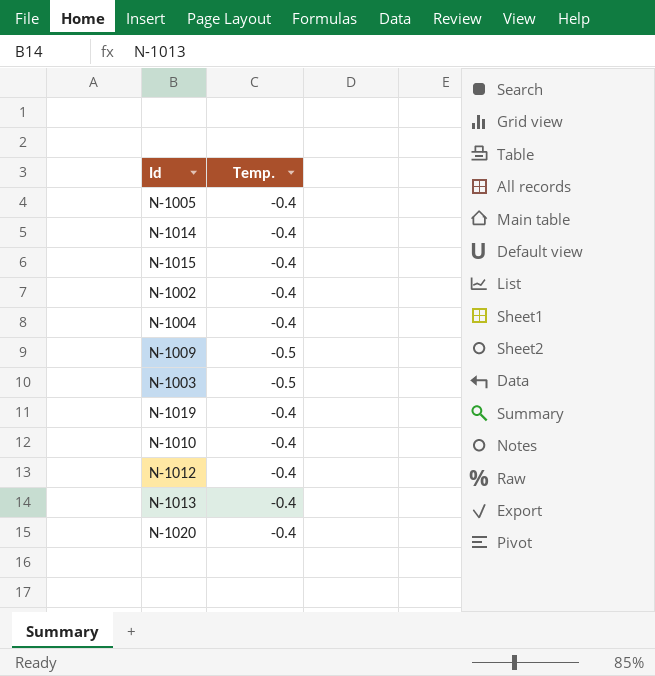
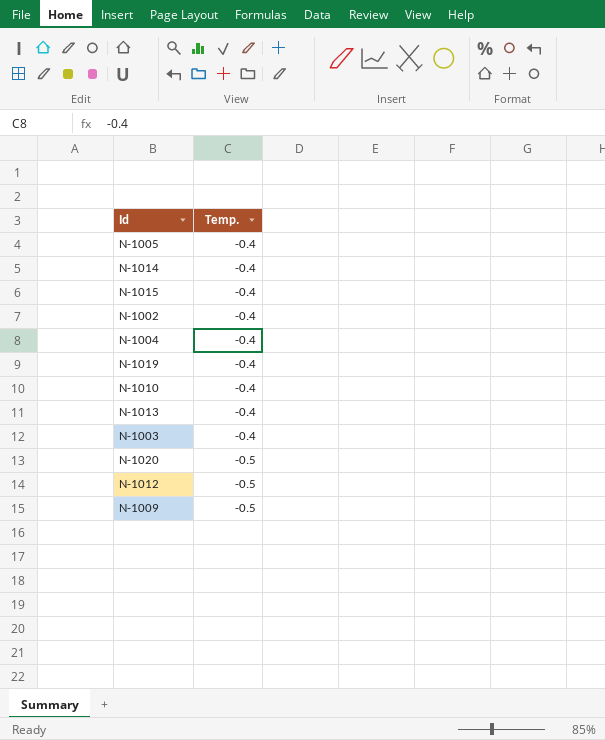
row order: none -> Temp. descending
N-1003 | Temp.: -0.5 -> -0.4
N-1020 | Temp.: -0.4 -> -0.5
N-1012 | Temp.: -0.4 -> -0.5

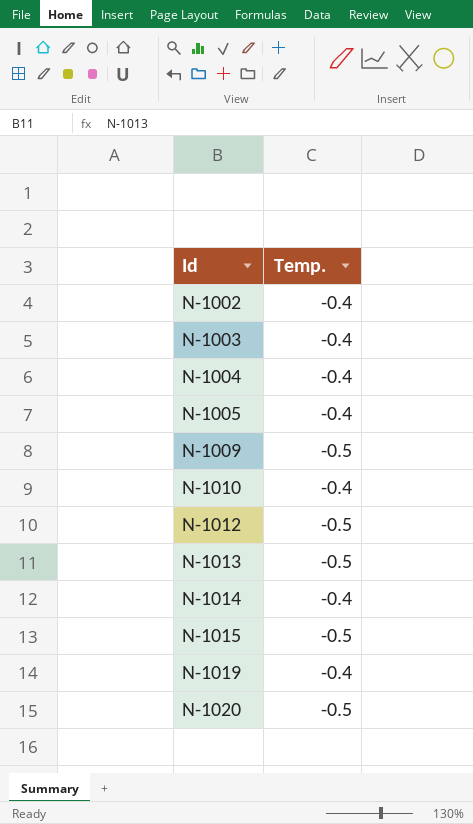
row order: Temp. descending -> Id ascending
N-1013 | Temp.: -0.4 -> -0.5
N-1015 | Temp.: -0.4 -> -0.5

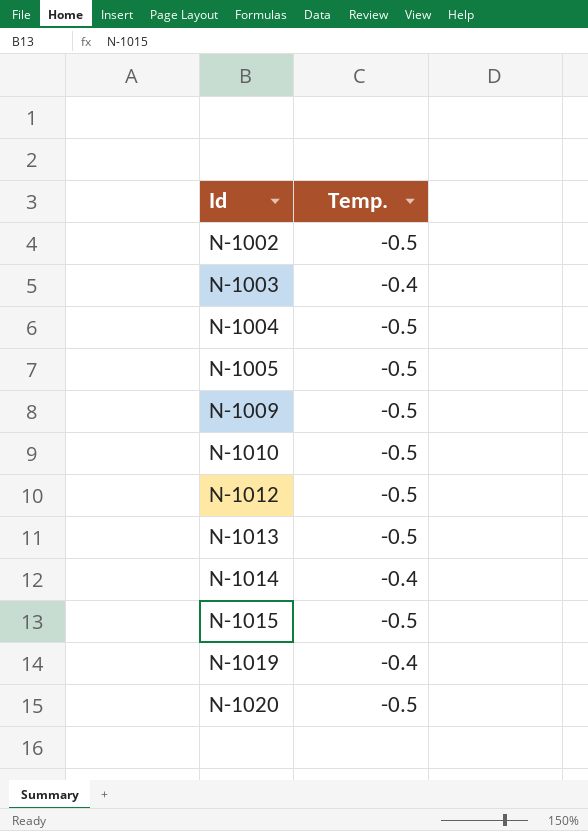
N-1002 | Temp.: -0.4 -> -0.5
N-1004 | Temp.: -0.4 -> -0.5
N-1005 | Temp.: -0.4 -> -0.5
N-1010 | Temp.: -0.4 -> -0.5

